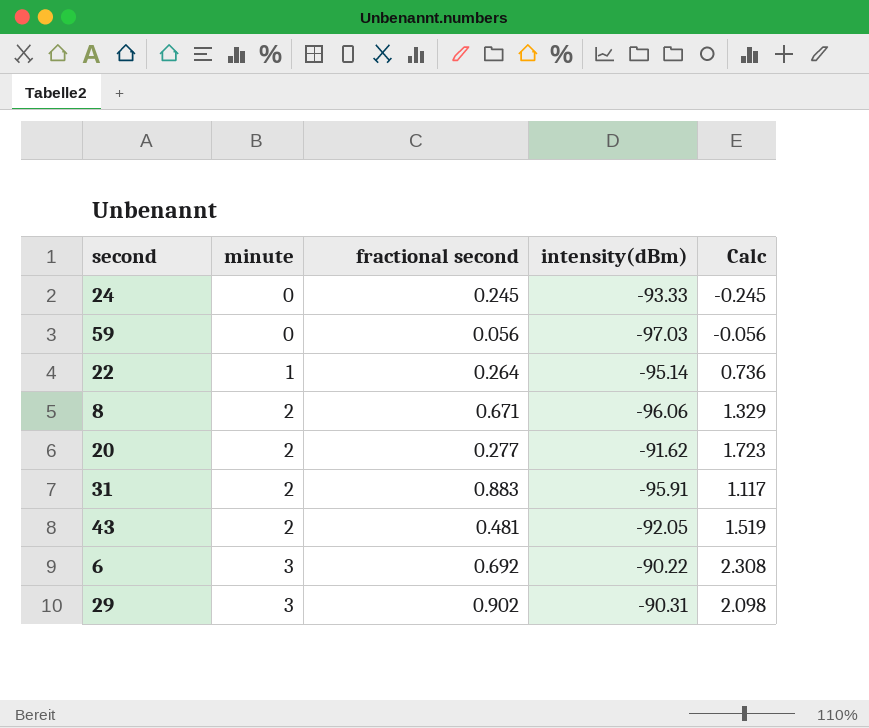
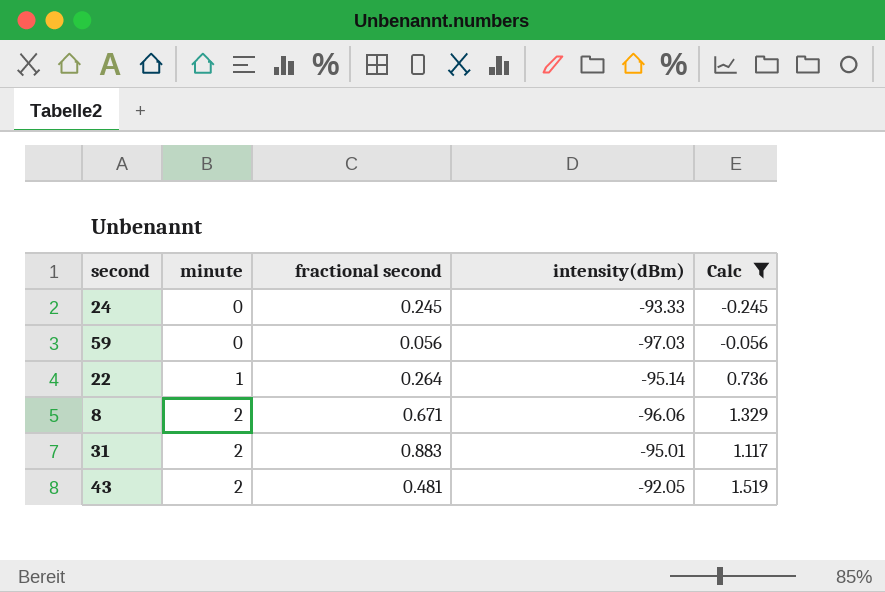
filter: none -> Calc <= 1.519
31 | intensity(dBm): -95.91 -> -95.01

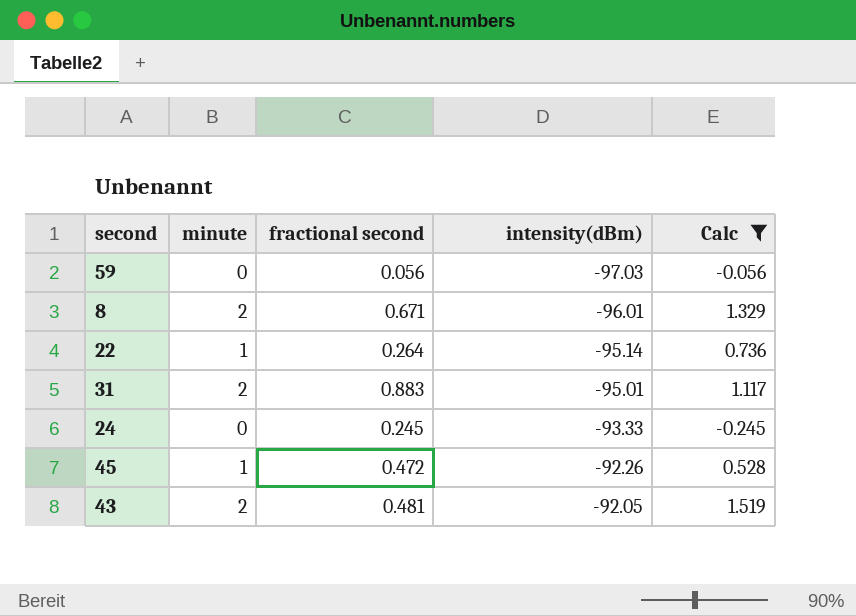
row order: minute ascending -> intensity(dBm) ascending
8 | intensity(dBm): -96.06 -> -96.01
row 45: none -> 1 | 0.472 | -92.26 | 0.528

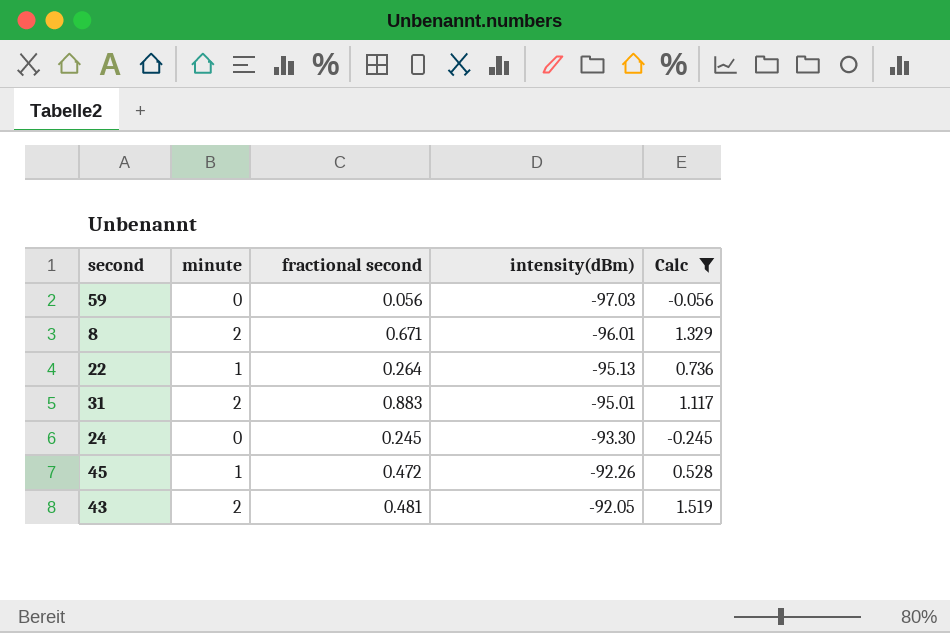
22 | intensity(dBm): -95.14 -> -95.13
24 | intensity(dBm): -93.33 -> -93.30

